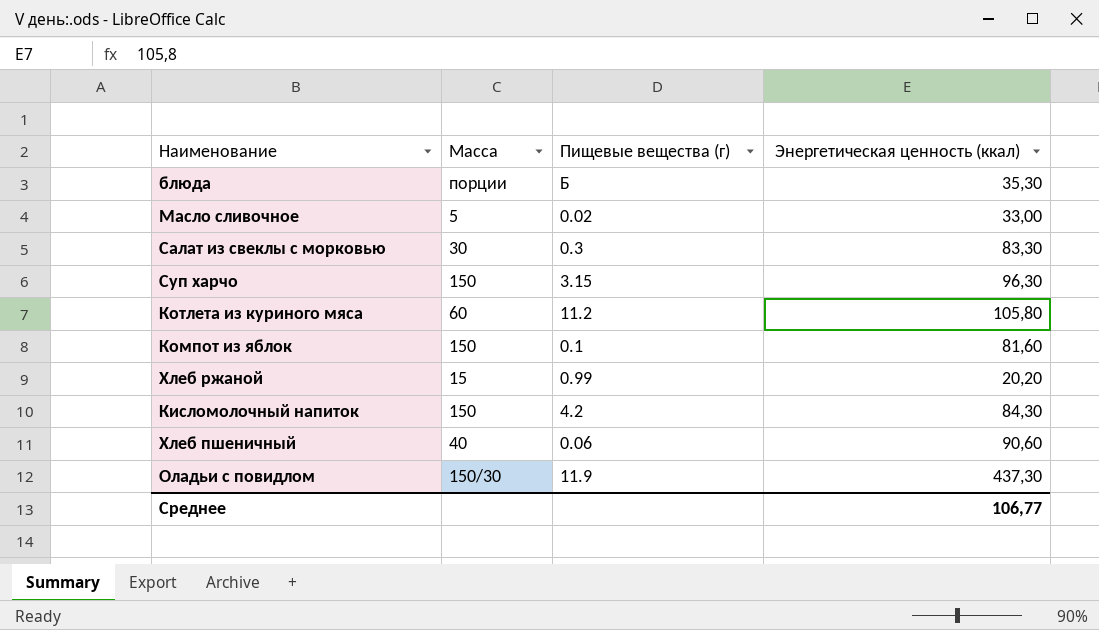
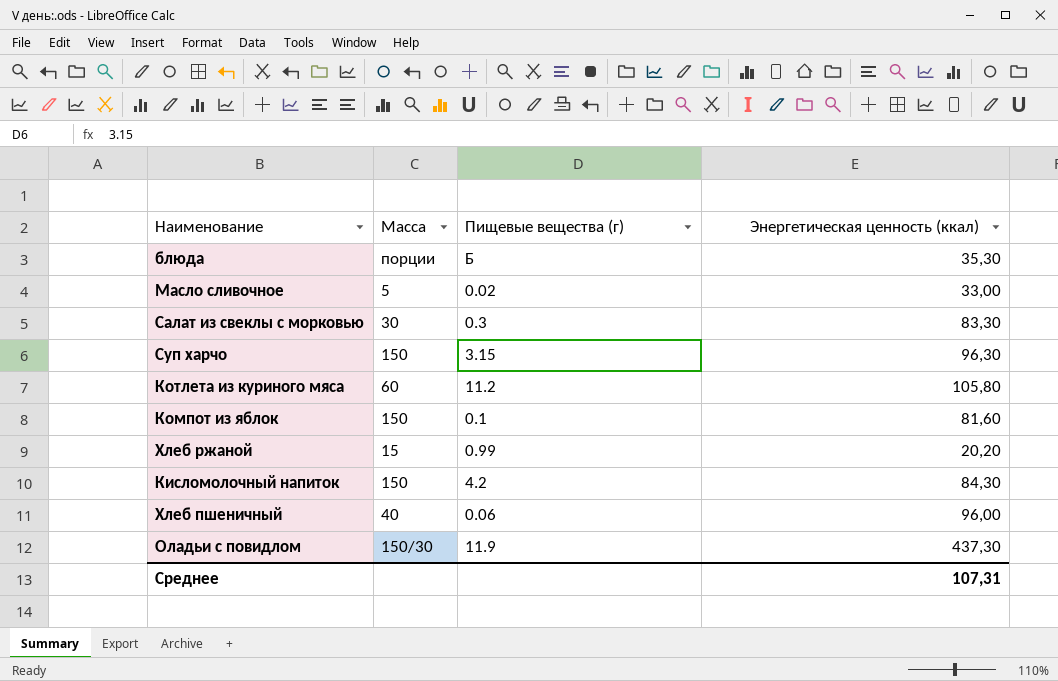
Хлеб пшеничный | Энергетическая ценность (ккал): 90,60 -> 96,00
Среднее | Энергетическая ценность (ккал): 106,77 -> 107,31

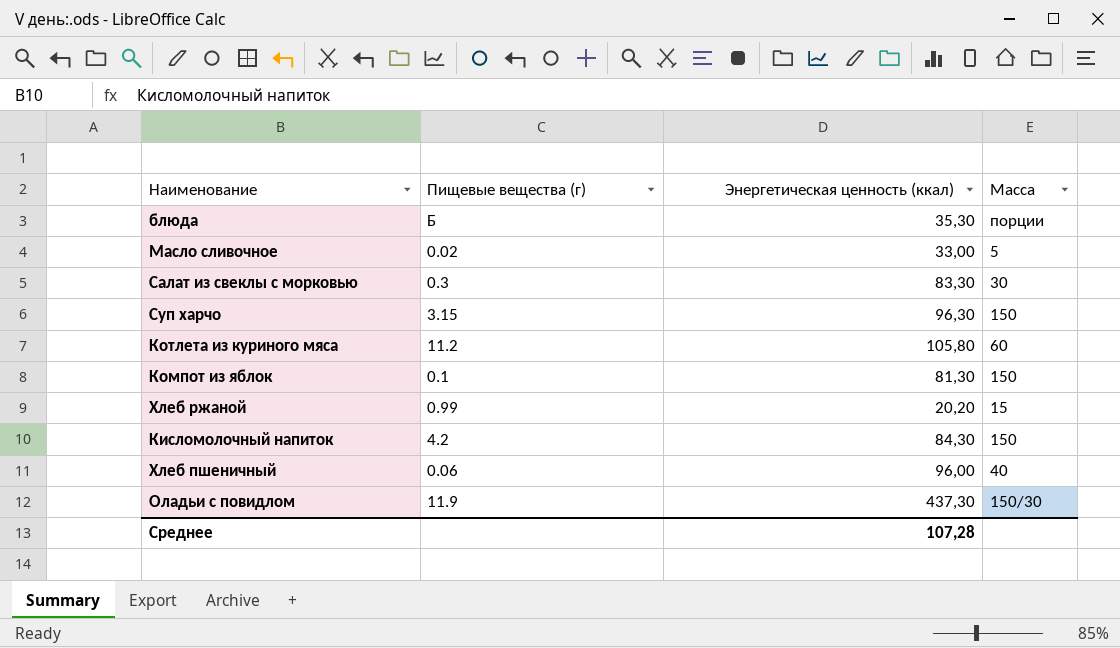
column Масса | position: 2 -> 4
Компот из яблок | Энергетическая ценность (ккал): 81,60 -> 81,30
Среднее | Энергетическая ценность (ккал): 107,31 -> 107,28

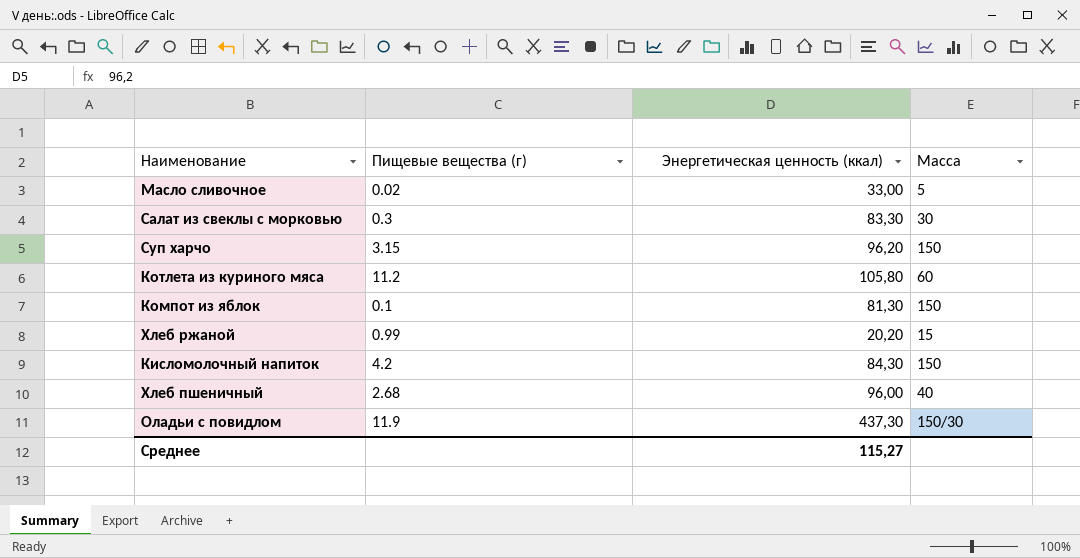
row блюда: Б | 35,30 | порции -> none
Суп харчо | Энергетическая ценность (ккал): 96,30 -> 96,20
Хлеб пшеничный | Пищевые вещества (г): 0.06 -> 2.68
Среднее | Энергетическая ценность (ккал): 107,28 -> 115,27

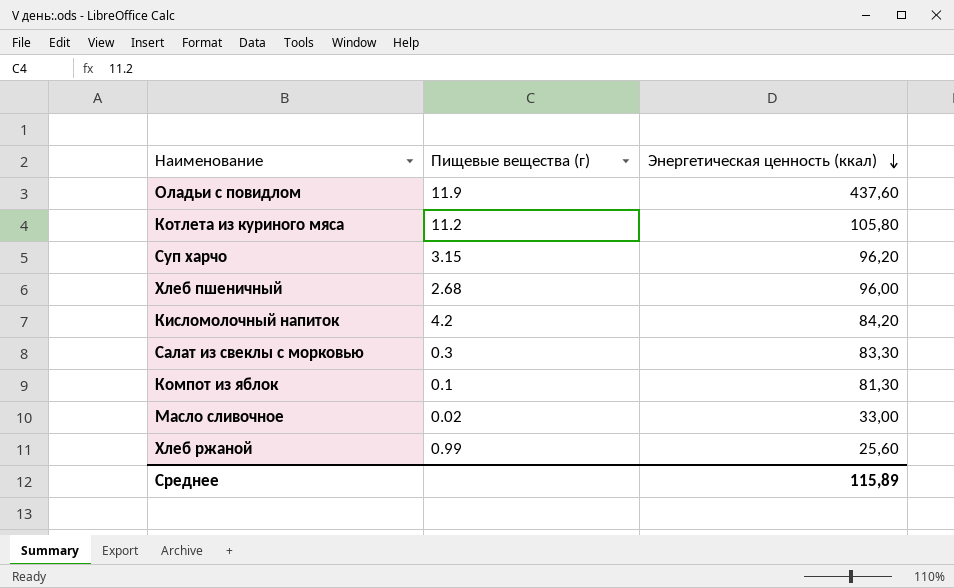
row order: none -> Энергетическая ценность (ккал) descending
column Масса | position: 4 -> none
Оладьи с повидлом | Энергетическая ценность (ккал): 437,30 -> 437,60
Кисломолочный напиток | Энергетическая ценность (ккал): 84,30 -> 84,20
Хлеб ржаной | Энергетическая ценность (ккал): 20,20 -> 25,60
Среднее | Энергетическая ценность (ккал): 115,27 -> 115,89

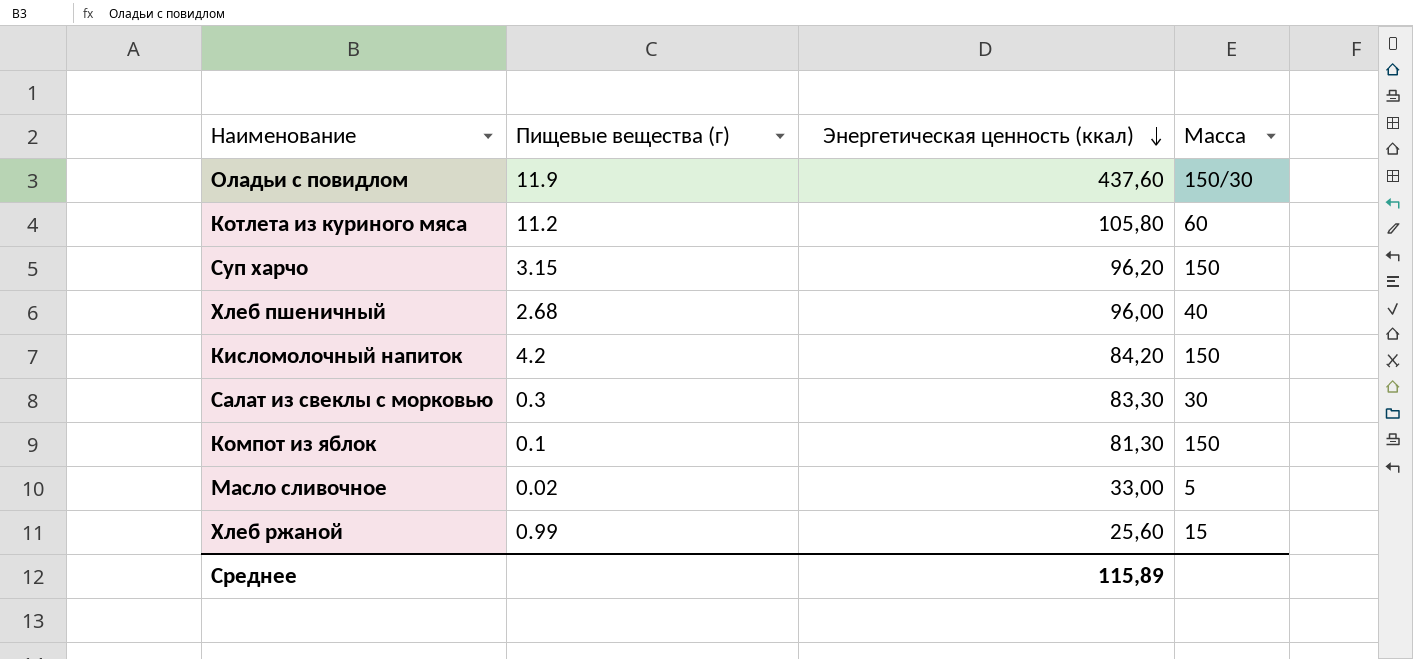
column Масса | position: none -> 4

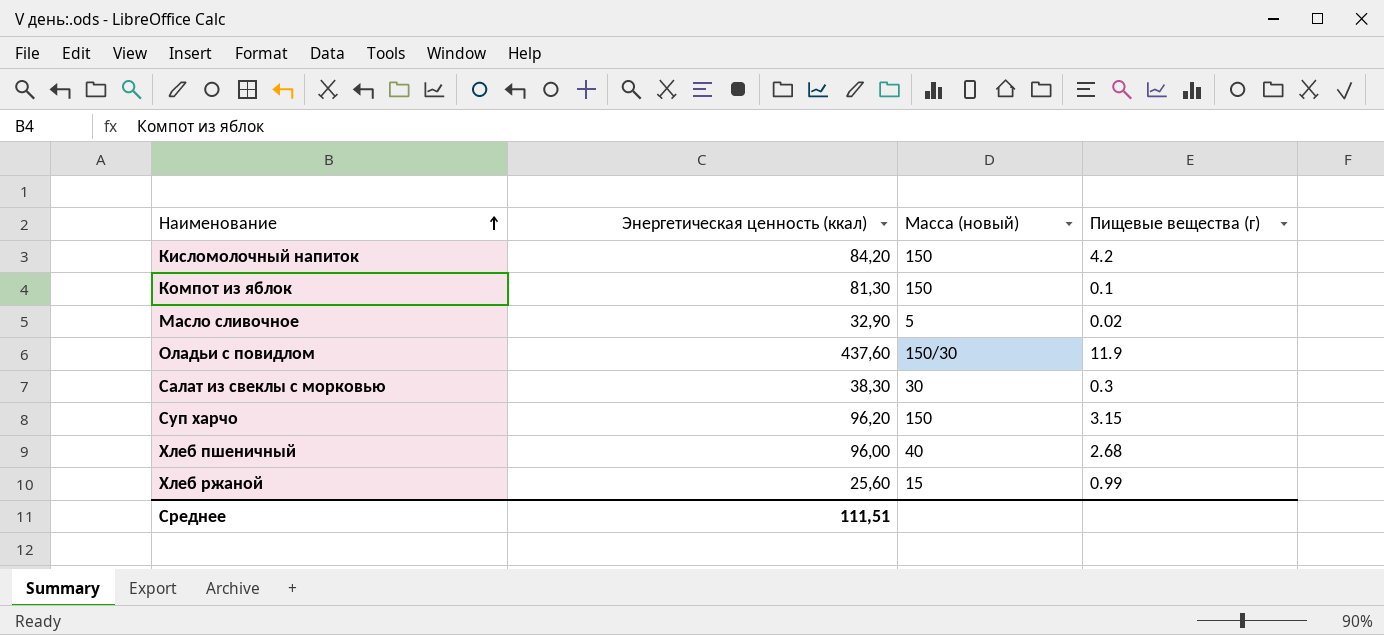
row order: Энергетическая ценность (ккал) descending -> Наименование ascending
column name: Масса -> Масса (новый)
column Пищевые вещества (г) | position: 2 -> 4
row Котлета из куриного мяса: 11.2 | 105,80 | 60 -> none
Масло сливочное | Энергетическая ценность (ккал): 33,00 -> 32,90
Салат из свеклы с морковью | Энергетическая ценность (ккал): 83,30 -> 38,30
Среднее | Энергетическая ценность (ккал): 115,89 -> 111,51

